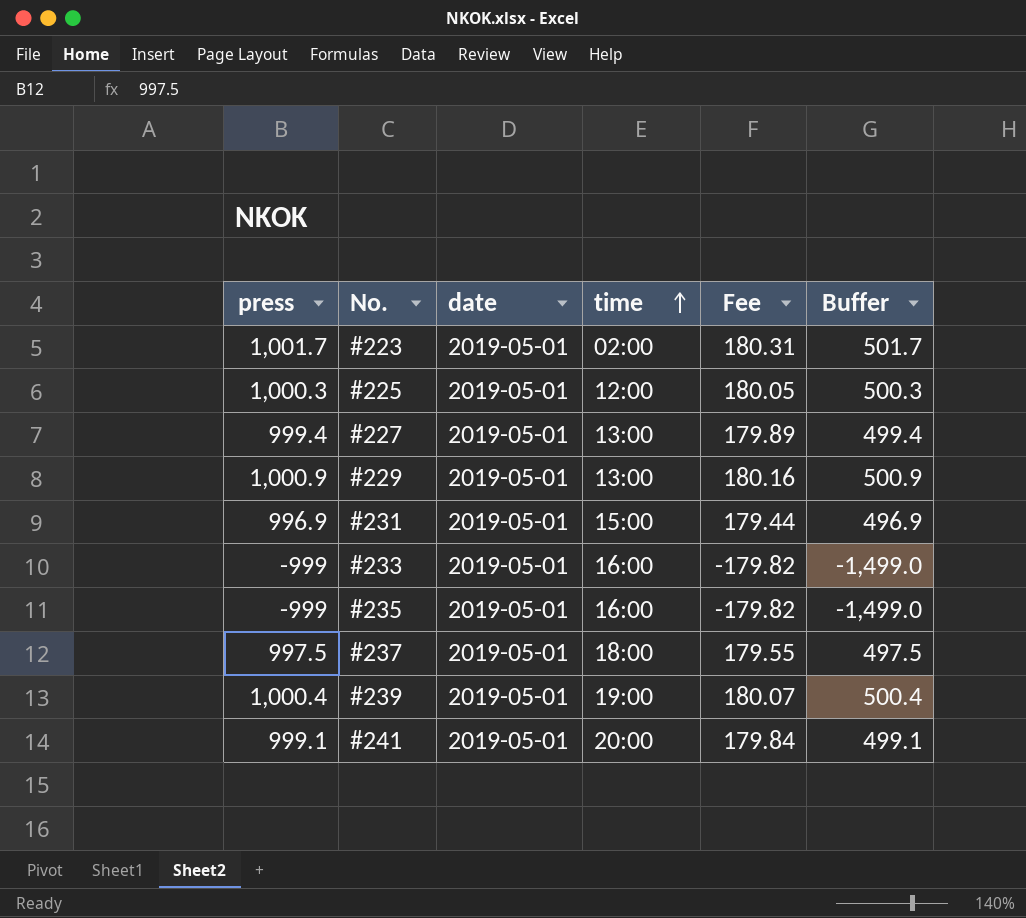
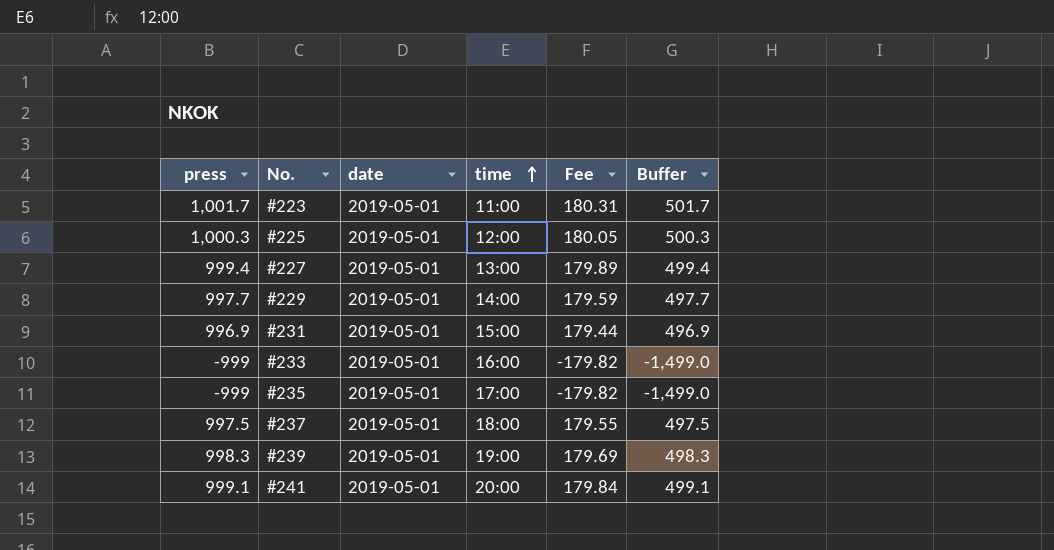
#223 | time: 02:00 -> 11:00
#229 | press: 1,000.9 -> 997.7
#229 | time: 13:00 -> 14:00
#229 | Fee: 180.16 -> 179.59
#229 | Buffer: 500.9 -> 497.7
#235 | time: 16:00 -> 17:00
#239 | press: 1,000.4 -> 998.3
#239 | Fee: 180.07 -> 179.69
#239 | Buffer: 500.4 -> 498.3

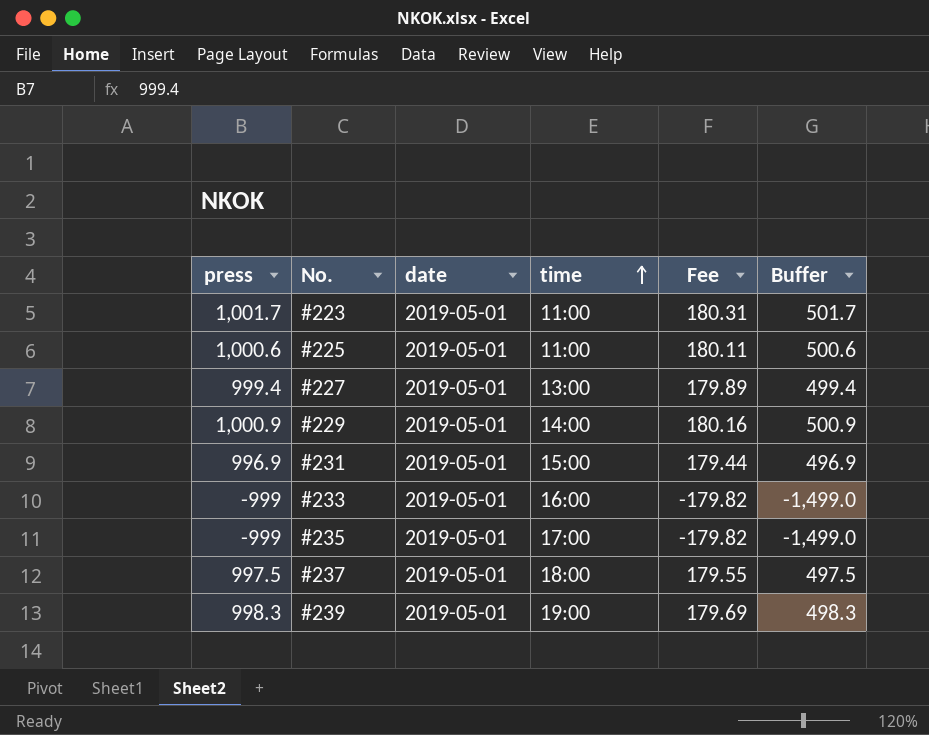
row #241: 999.1 | 2019-05-01 | 20:00 | 179.84 | 499.1 -> none
#225 | press: 1,000.3 -> 1,000.6
#225 | time: 12:00 -> 11:00
#225 | Fee: 180.05 -> 180.11
#225 | Buffer: 500.3 -> 500.6
#229 | press: 997.7 -> 1,000.9
#229 | Fee: 179.59 -> 180.16
#229 | Buffer: 497.7 -> 500.9

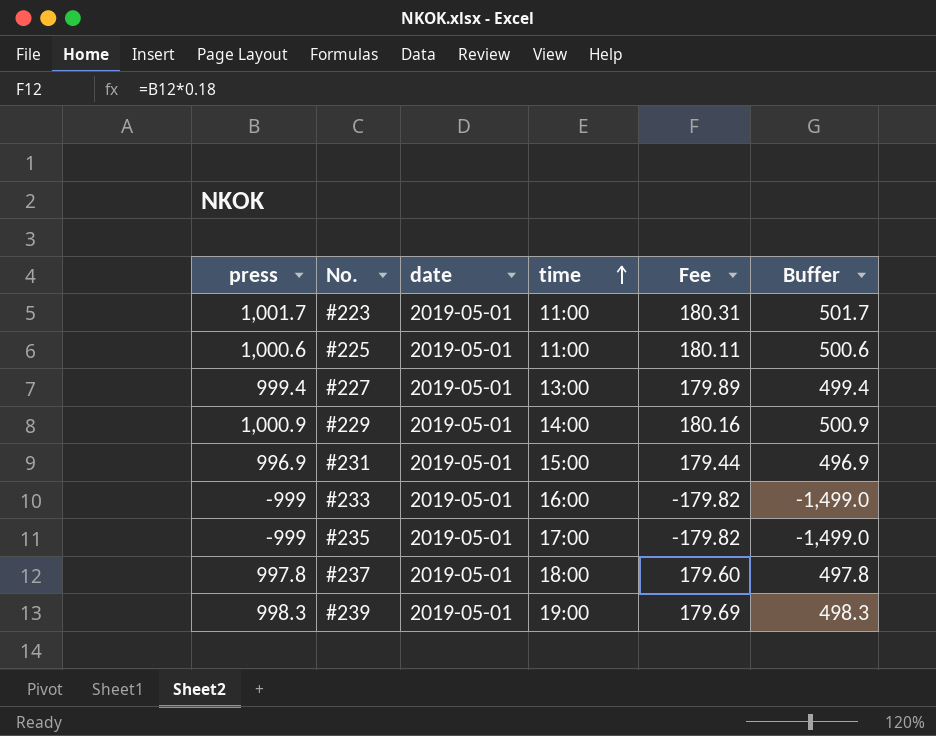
#237 | press: 997.5 -> 997.8
#237 | Fee: 179.55 -> 179.60
#237 | Buffer: 497.5 -> 497.8

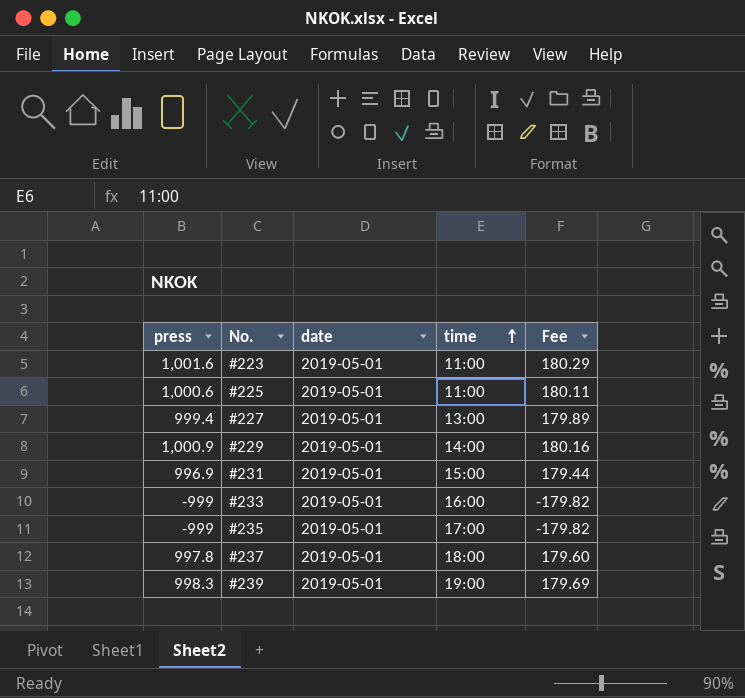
column Buffer | formula: [press] - 500 -> none
#223 | press: 1,001.7 -> 1,001.6
#223 | Fee: 180.31 -> 180.29

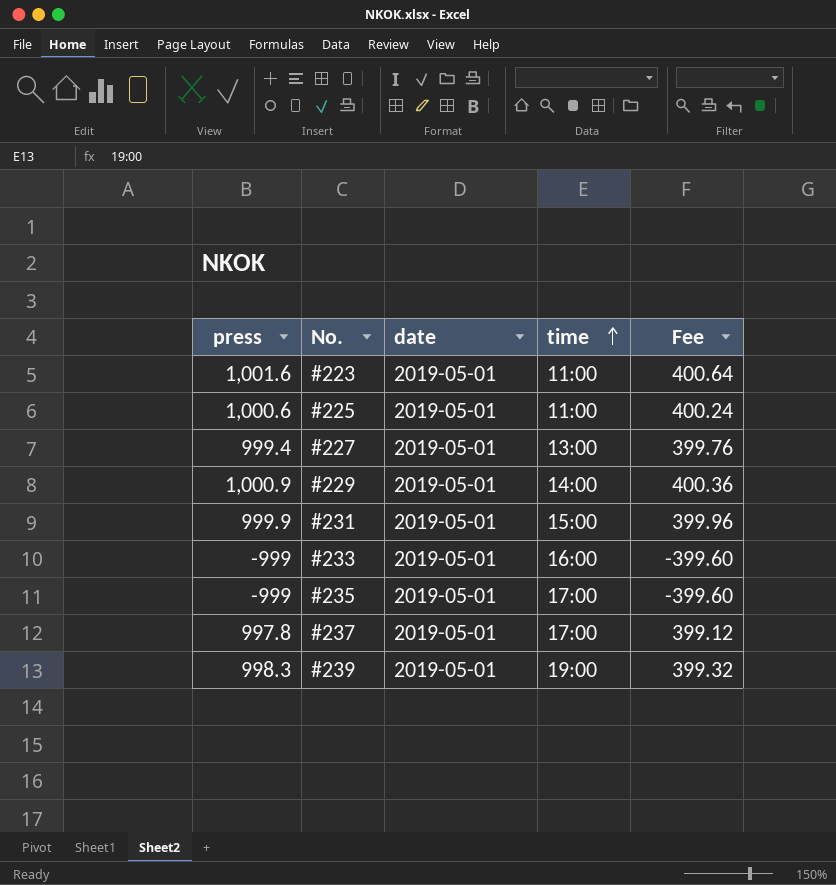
column Fee | formula: [press] * 0.18 -> [press] * 0.4
#231 | press: 996.9 -> 999.9
#237 | time: 18:00 -> 17:00

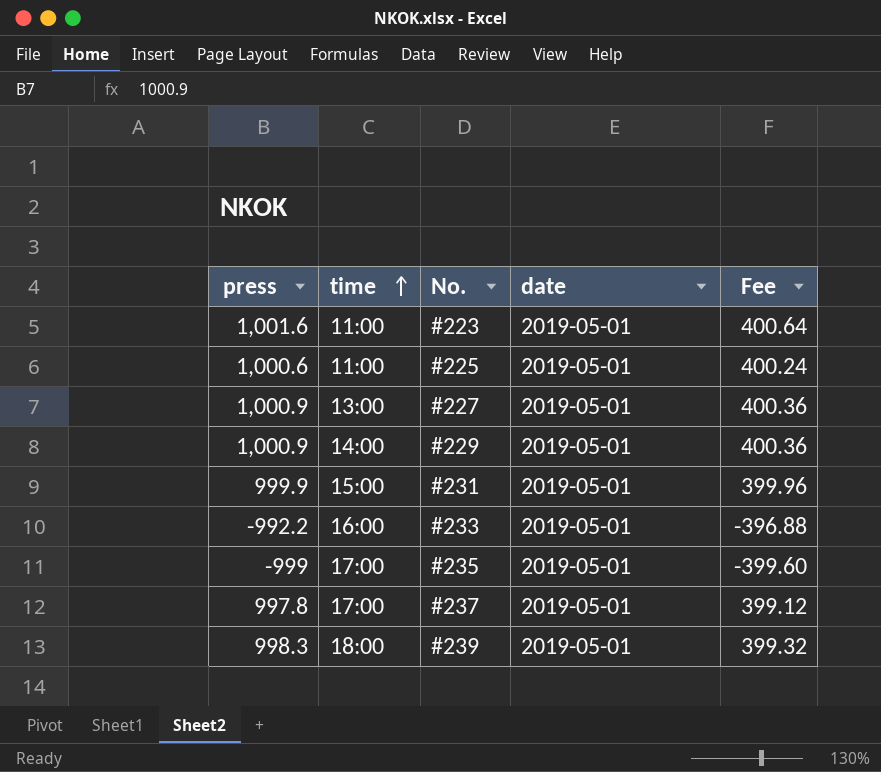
column time | position: 4 -> 2
#227 | press: 999.4 -> 1,000.9
#227 | Fee: 399.76 -> 400.36
#233 | press: -999 -> -992.2
#233 | Fee: -399.60 -> -396.88
#239 | time: 19:00 -> 18:00

